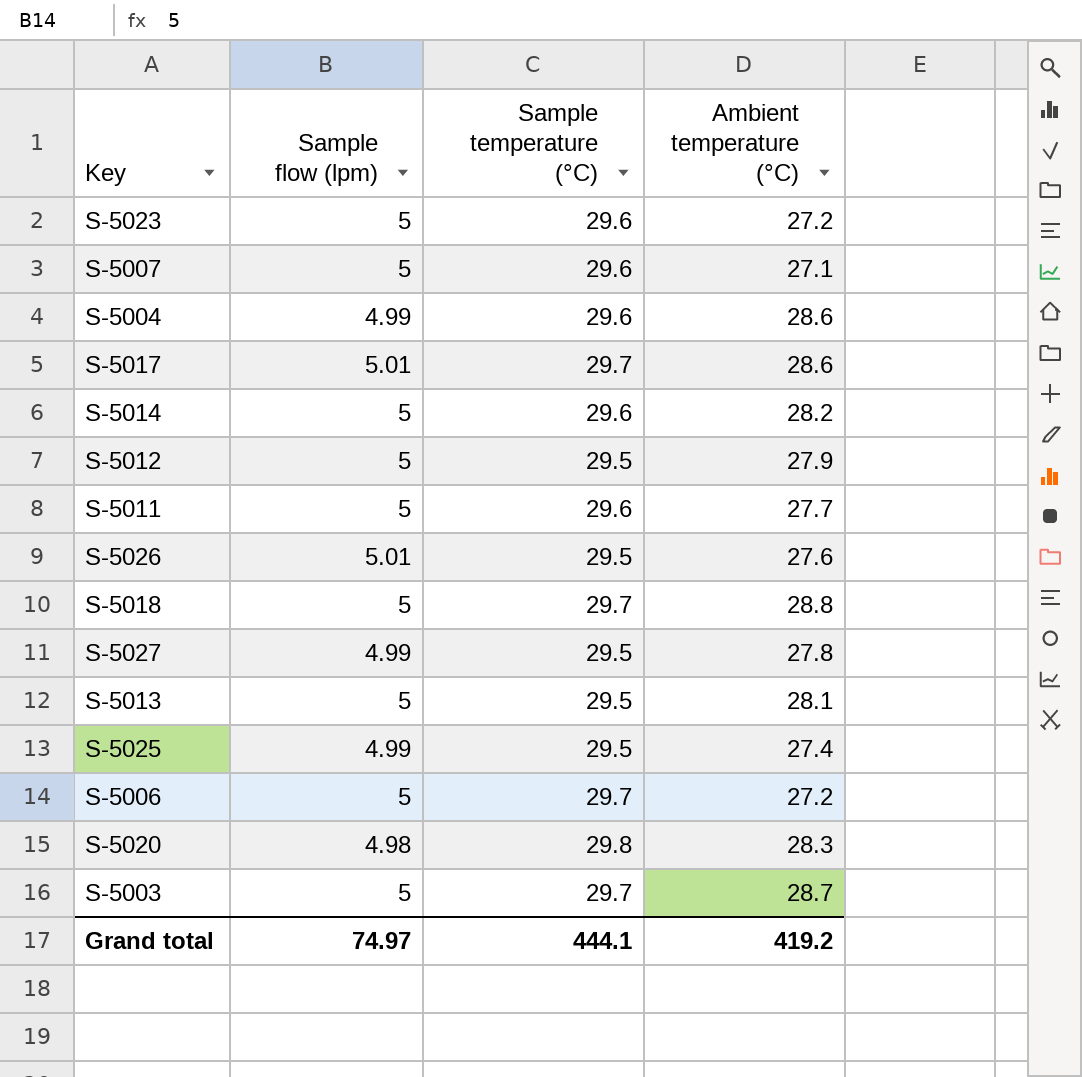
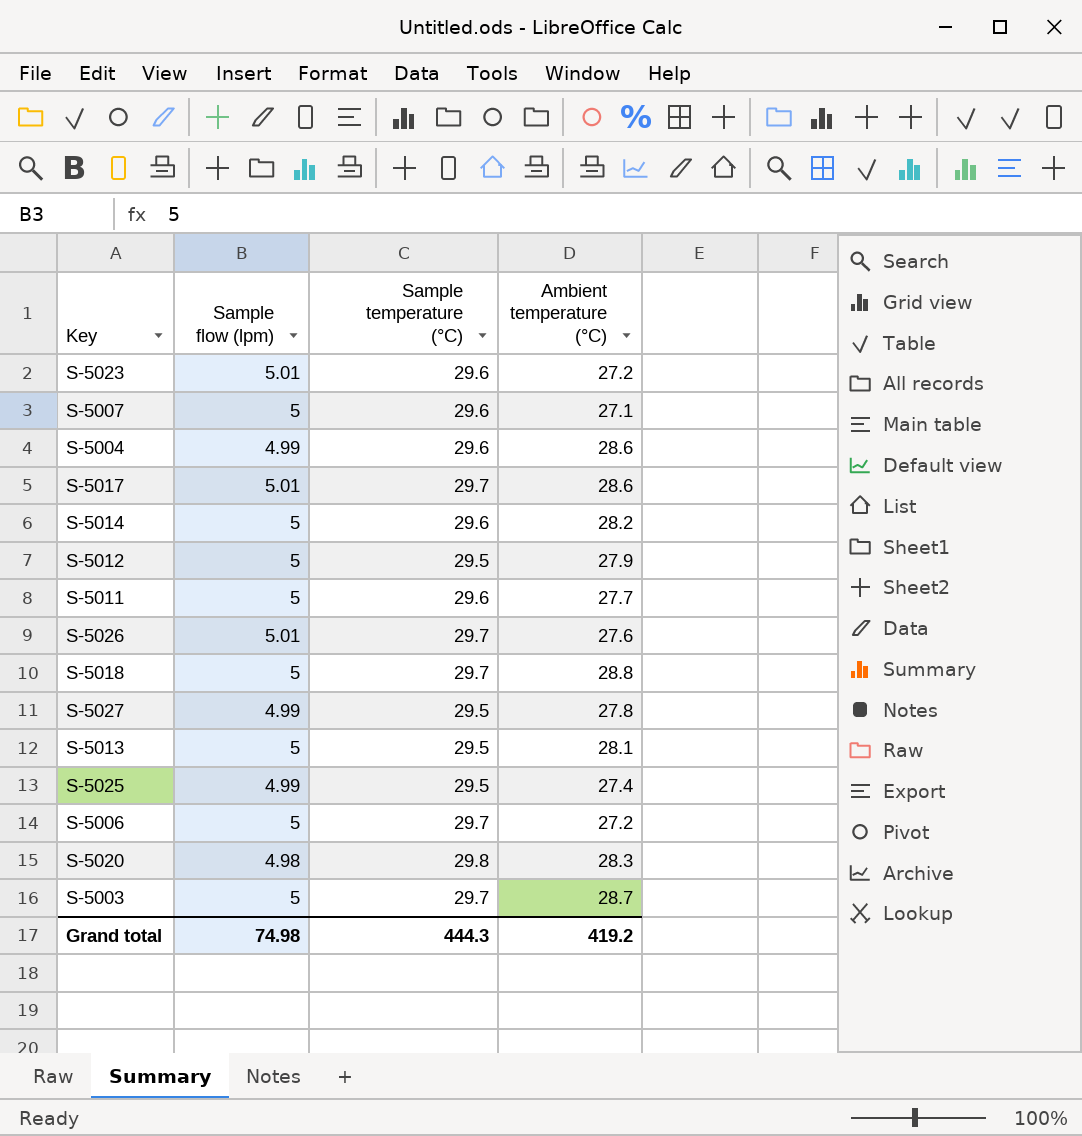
S-5023 | Sample flow (lpm): 5 -> 5.01
S-5026 | Sample temperature (°C): 29.5 -> 29.7
Grand total | Sample flow (lpm): 74.97 -> 74.98
Grand total | Sample temperature (°C): 444.1 -> 444.3

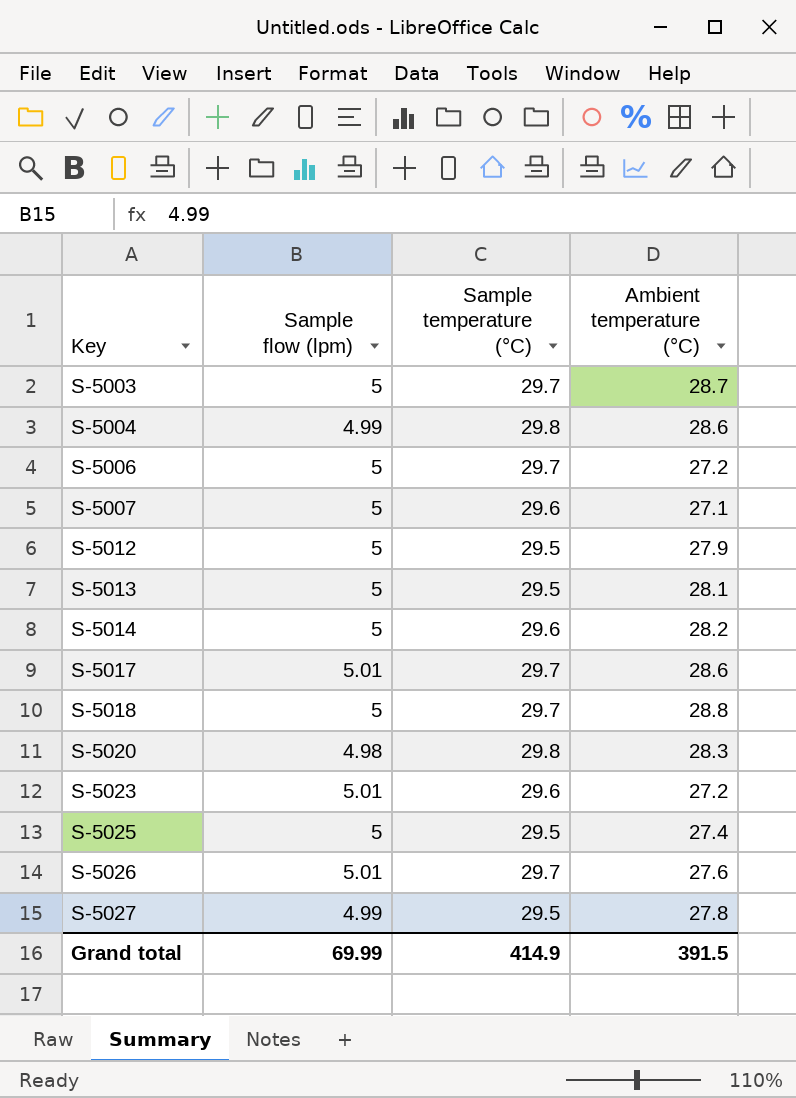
row order: none -> Key ascending
row S-5011: 5 | 29.6 | 27.7 -> none
S-5004 | Sample temperature (°C): 29.6 -> 29.8
S-5025 | Sample flow (lpm): 4.99 -> 5
Grand total | Sample flow (lpm): 74.98 -> 69.99
Grand total | Sample temperature (°C): 444.3 -> 414.9
Grand total | Ambient temperature (°C): 419.2 -> 391.5

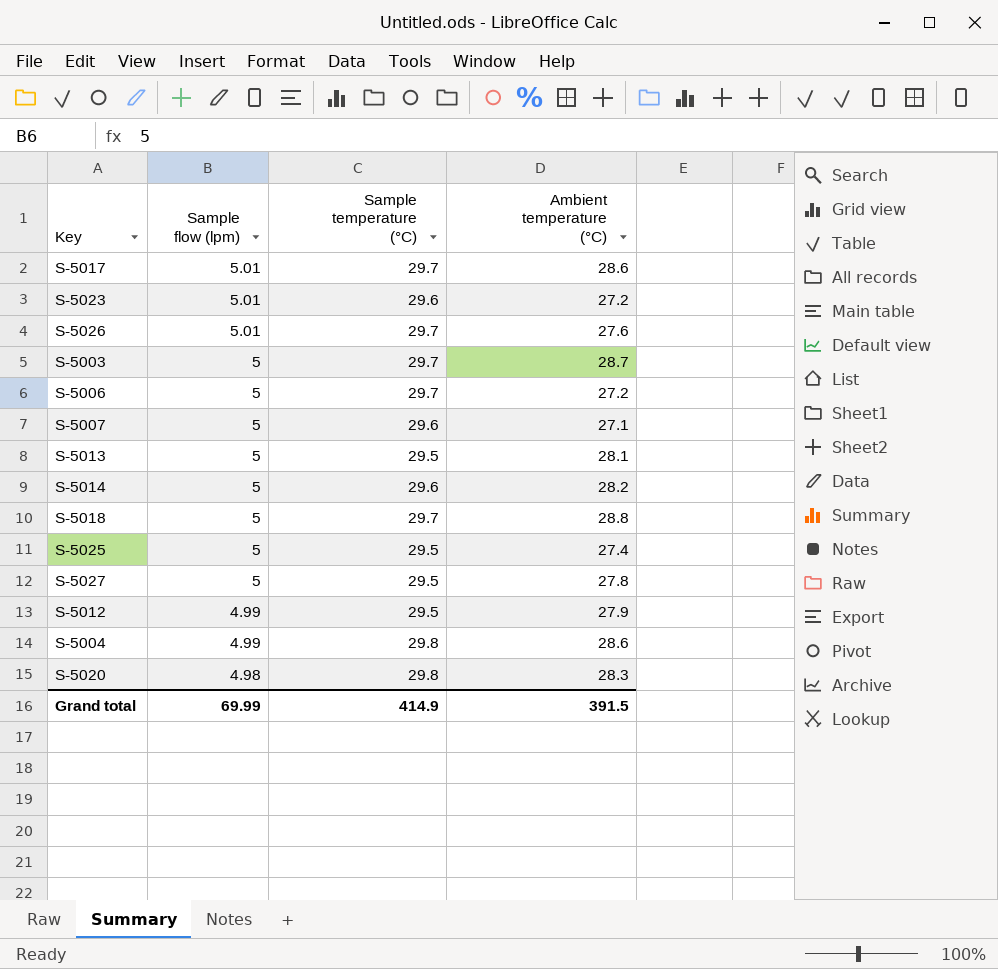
row order: Key ascending -> Sample flow (lpm) descending
S-5027 | Sample flow (lpm): 4.99 -> 5
S-5012 | Sample flow (lpm): 5 -> 4.99

